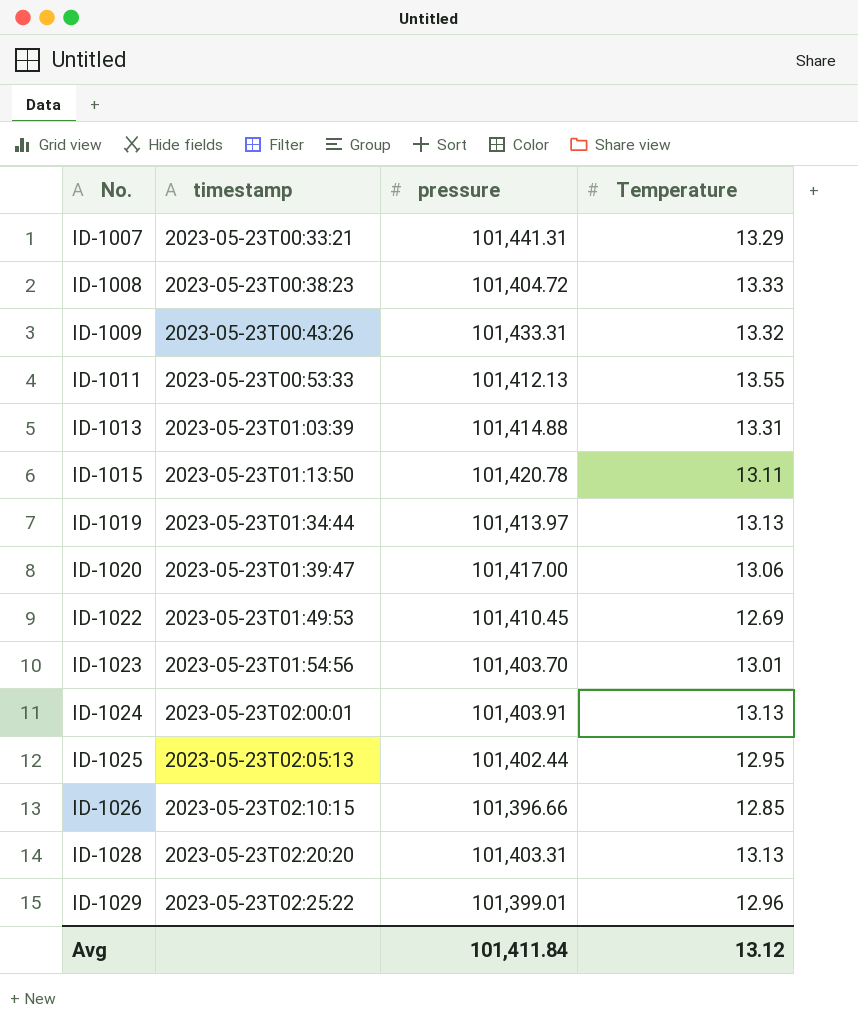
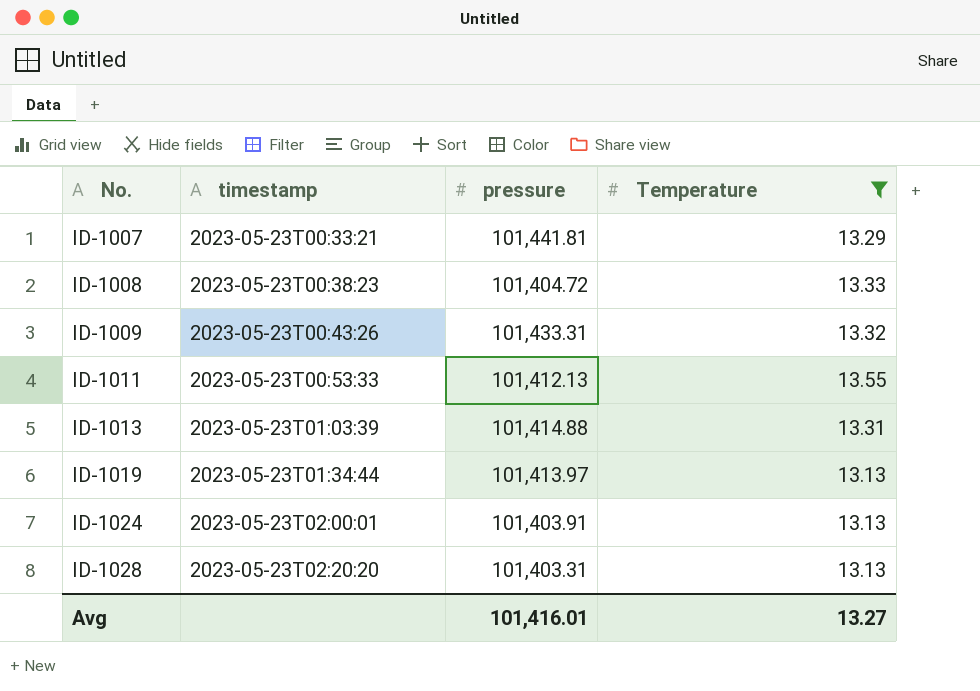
filter: none -> Temperature >= 13.13
ID-1007 | pressure: 101,441.31 -> 101,441.81
Avg | pressure: 101,411.84 -> 101,416.01
Avg | Temperature: 13.12 -> 13.27

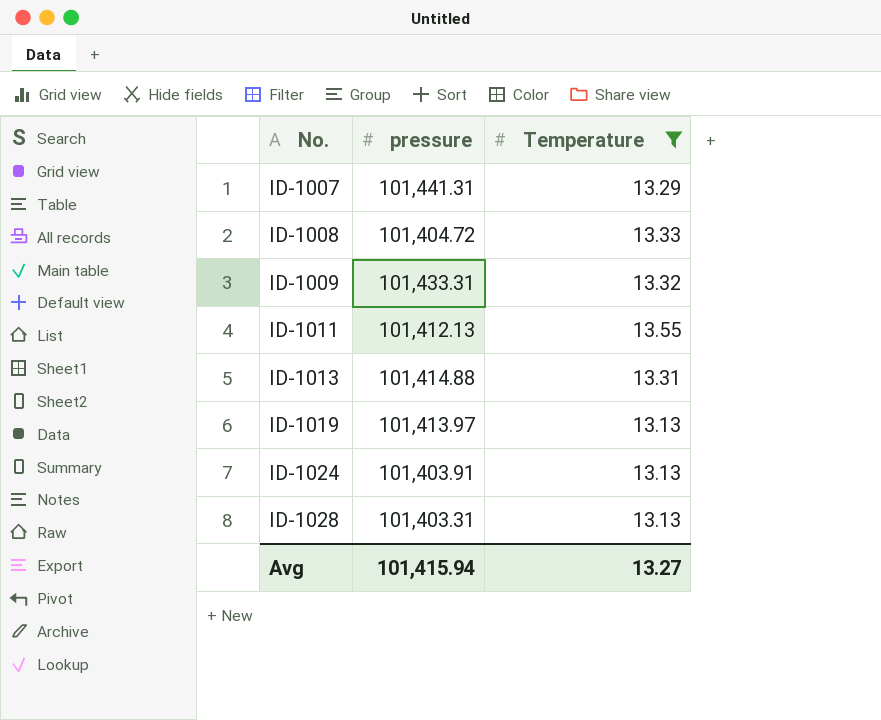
column timestamp | position: 2 -> none
ID-1007 | pressure: 101,441.81 -> 101,441.31
Avg | pressure: 101,416.01 -> 101,415.94

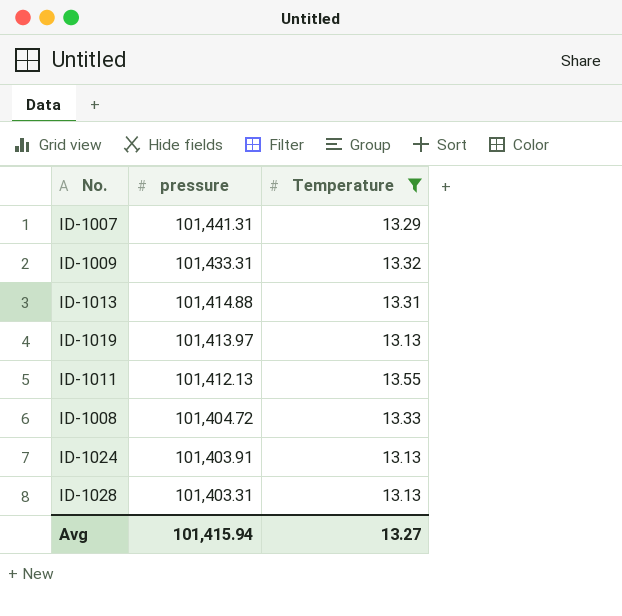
row order: No. ascending -> pressure descending

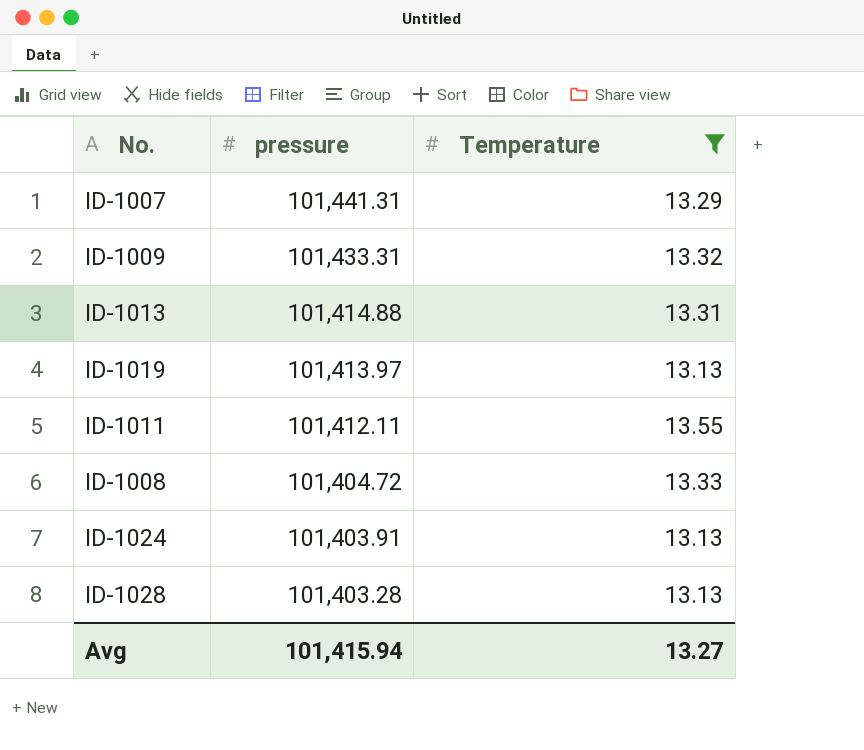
ID-1011 | pressure: 101,412.13 -> 101,412.11
ID-1028 | pressure: 101,403.31 -> 101,403.28

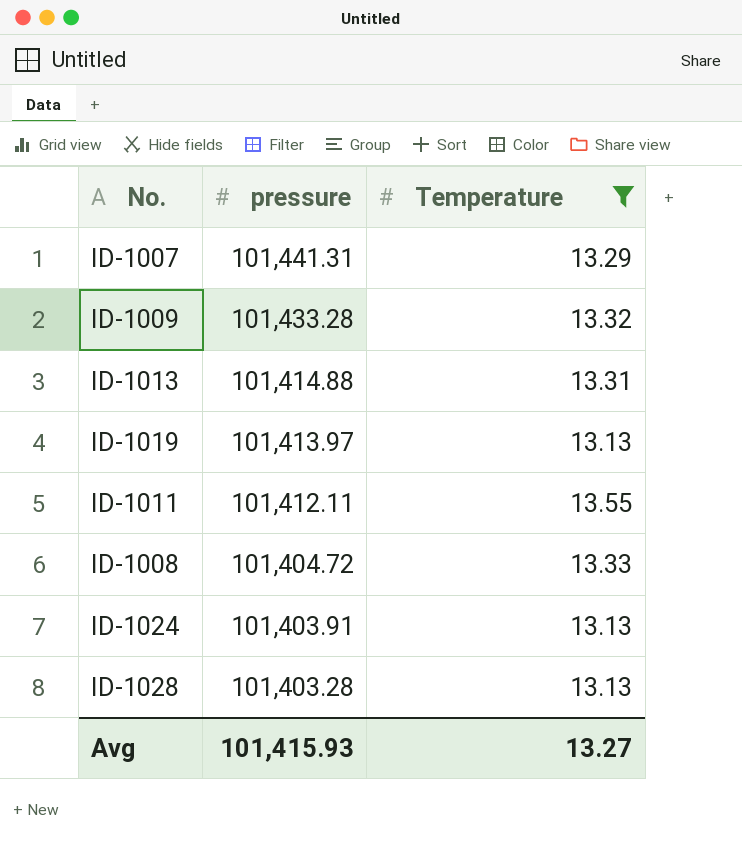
ID-1009 | pressure: 101,433.31 -> 101,433.28
Avg | pressure: 101,415.94 -> 101,415.93

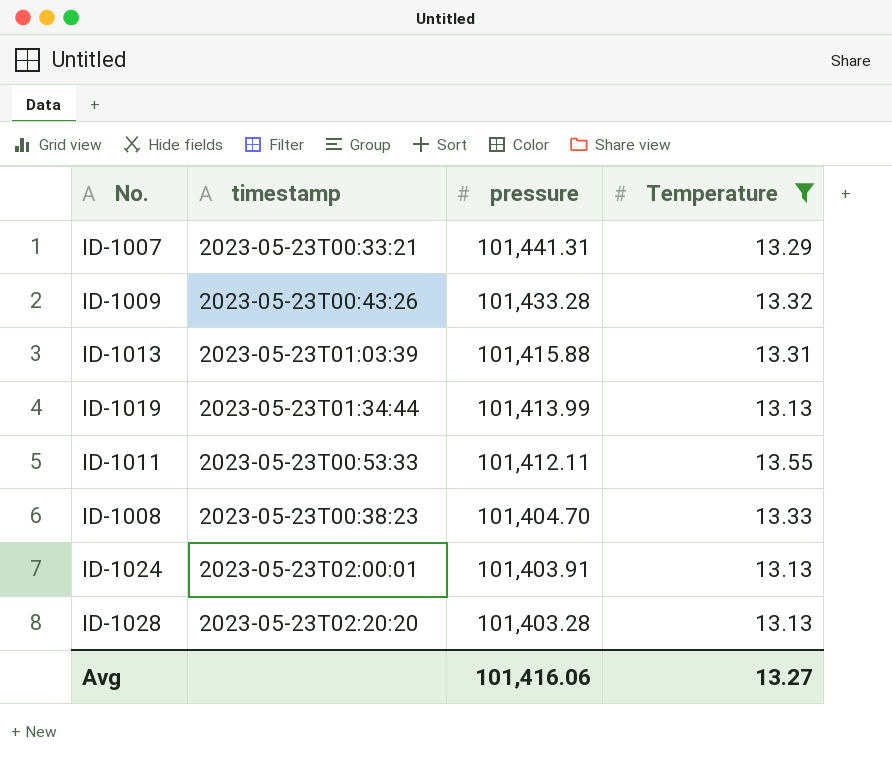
column timestamp | position: none -> 2
ID-1013 | pressure: 101,414.88 -> 101,415.88
ID-1019 | pressure: 101,413.97 -> 101,413.99
ID-1008 | pressure: 101,404.72 -> 101,404.70
Avg | pressure: 101,415.93 -> 101,416.06

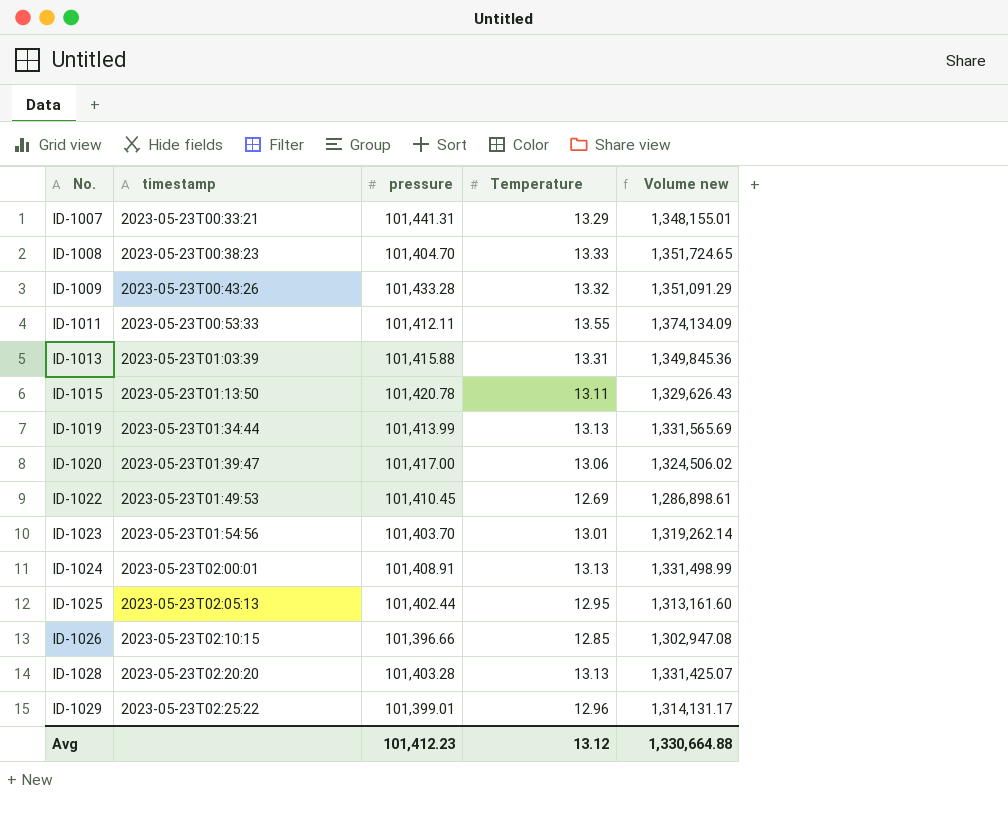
filter: Temperature >= 13.13 -> none
row order: pressure descending -> No. ascending
column Volume new | formula: none -> [pressure] * [Temperature]
ID-1024 | pressure: 101,403.91 -> 101,408.91
Avg | pressure: 101,416.06 -> 101,412.23
Avg | Temperature: 13.27 -> 13.12

